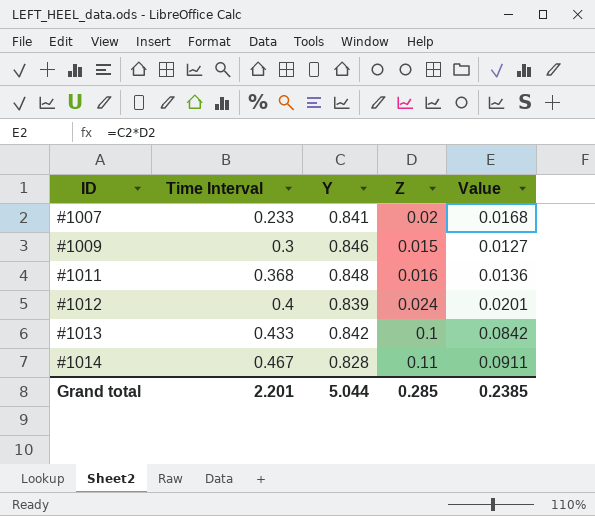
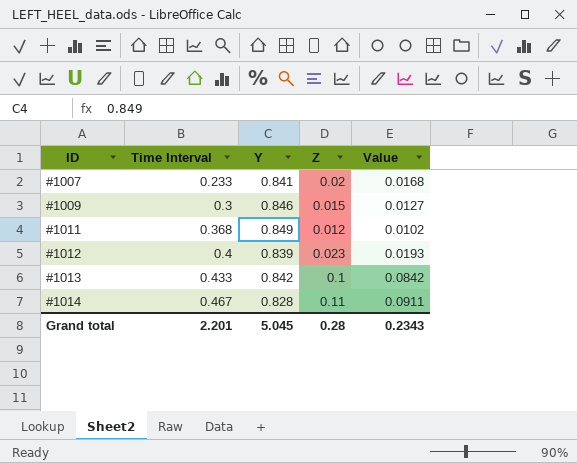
#1011 | Y: 0.848 -> 0.849
#1011 | Z: 0.016 -> 0.012
#1011 | Value: 0.0136 -> 0.0102
#1012 | Z: 0.024 -> 0.023
#1012 | Value: 0.0201 -> 0.0193
Grand total | Y: 5.044 -> 5.045
Grand total | Z: 0.285 -> 0.28
Grand total | Value: 0.2385 -> 0.2343

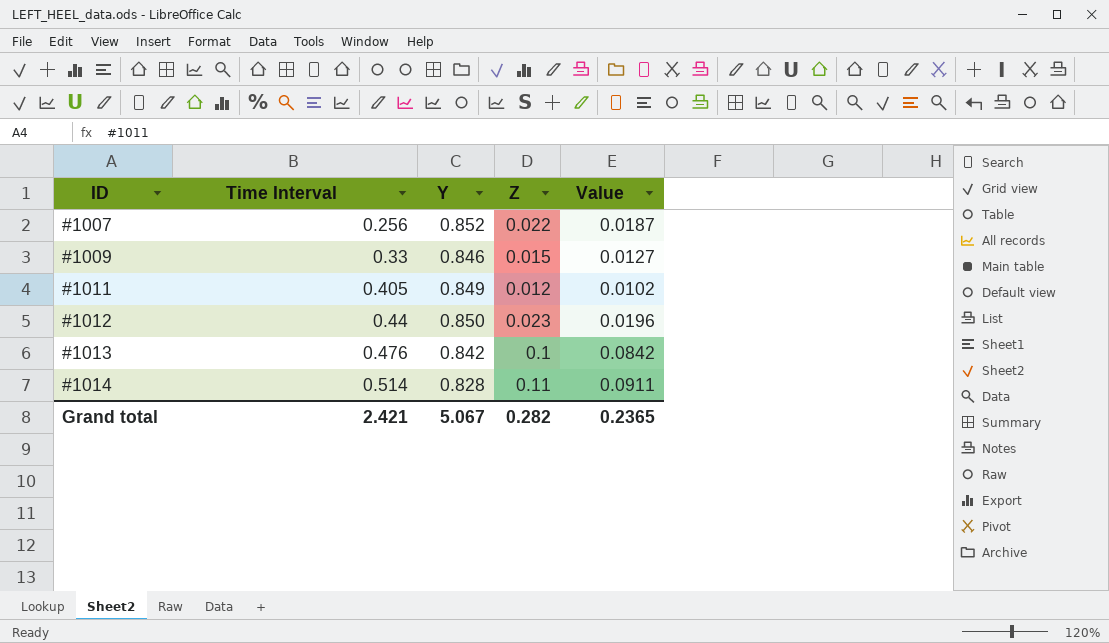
#1007 | Time Interval: 0.233 -> 0.256
#1007 | Y: 0.841 -> 0.852
#1007 | Z: 0.02 -> 0.022
#1007 | Value: 0.0168 -> 0.0187
#1009 | Time Interval: 0.3 -> 0.33
#1011 | Time Interval: 0.368 -> 0.405
#1012 | Time Interval: 0.4 -> 0.44
#1012 | Y: 0.839 -> 0.850
#1012 | Value: 0.0193 -> 0.0196
#1013 | Time Interval: 0.433 -> 0.476
#1014 | Time Interval: 0.467 -> 0.514
Grand total | Time Interval: 2.201 -> 2.421
Grand total | Y: 5.045 -> 5.067
Grand total | Z: 0.28 -> 0.282
Grand total | Value: 0.2343 -> 0.2365

